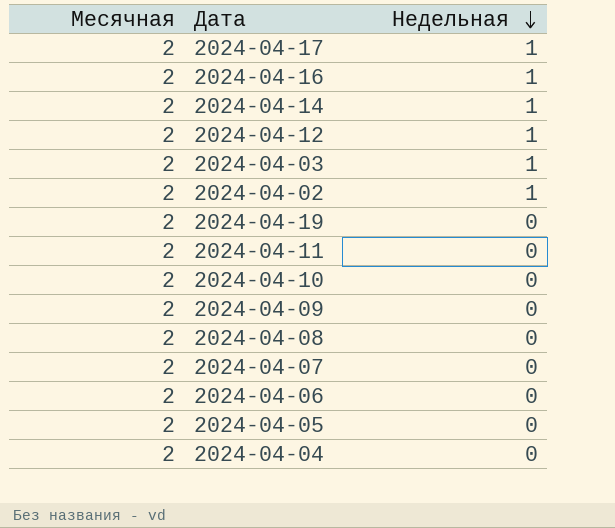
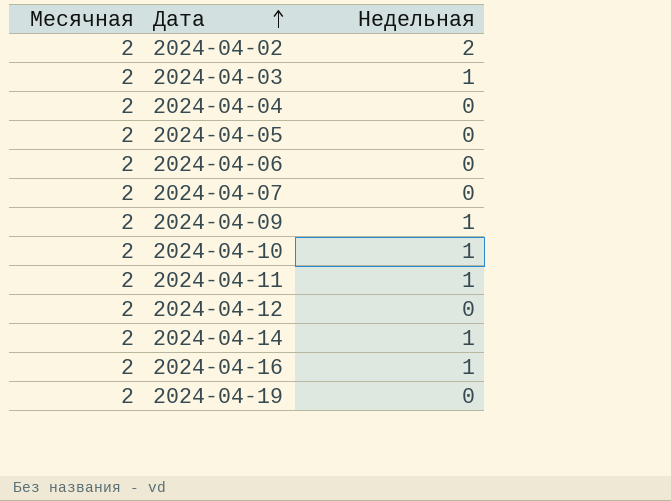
row order: Недельная descending -> Дата ascending
row 2024-04-17: 2 | 1 -> none
row 2024-04-08: 2 | 0 -> none
2024-04-02 | Недельная: 1 -> 2
2024-04-09 | Недельная: 0 -> 1
2024-04-10 | Недельная: 0 -> 1
2024-04-11 | Недельная: 0 -> 1
2024-04-12 | Недельная: 1 -> 0

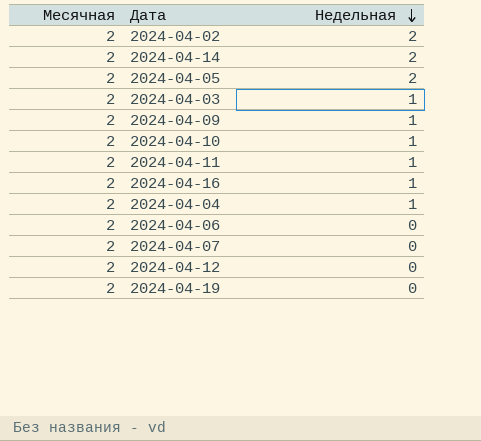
row order: Дата ascending -> Недельная descending
2024-04-14 | Недельная: 1 -> 2
2024-04-05 | Недельная: 0 -> 2
2024-04-04 | Недельная: 0 -> 1

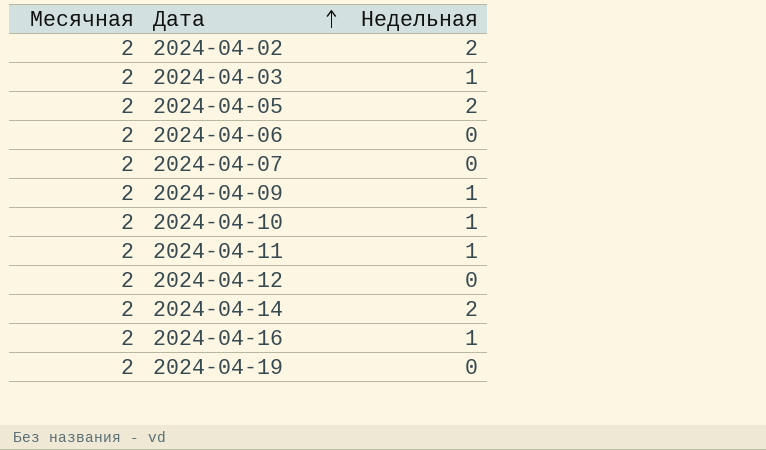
row order: Недельная descending -> Дата ascending
row 2024-04-04: 2 | 1 -> none

